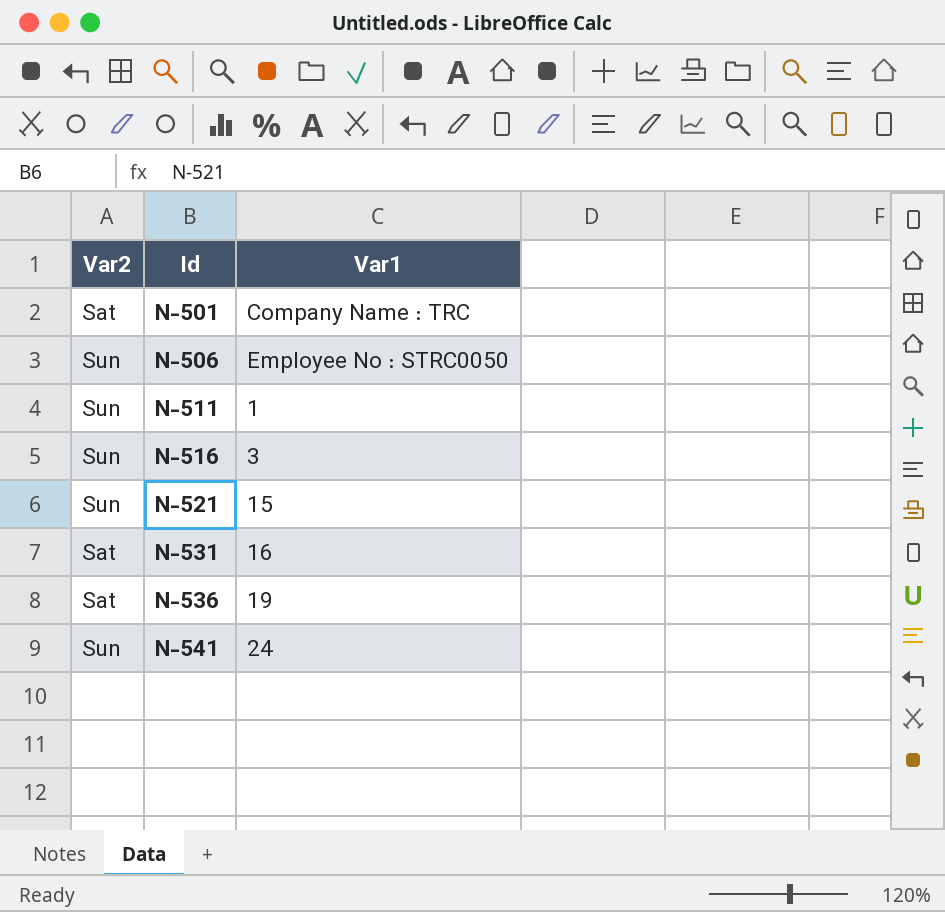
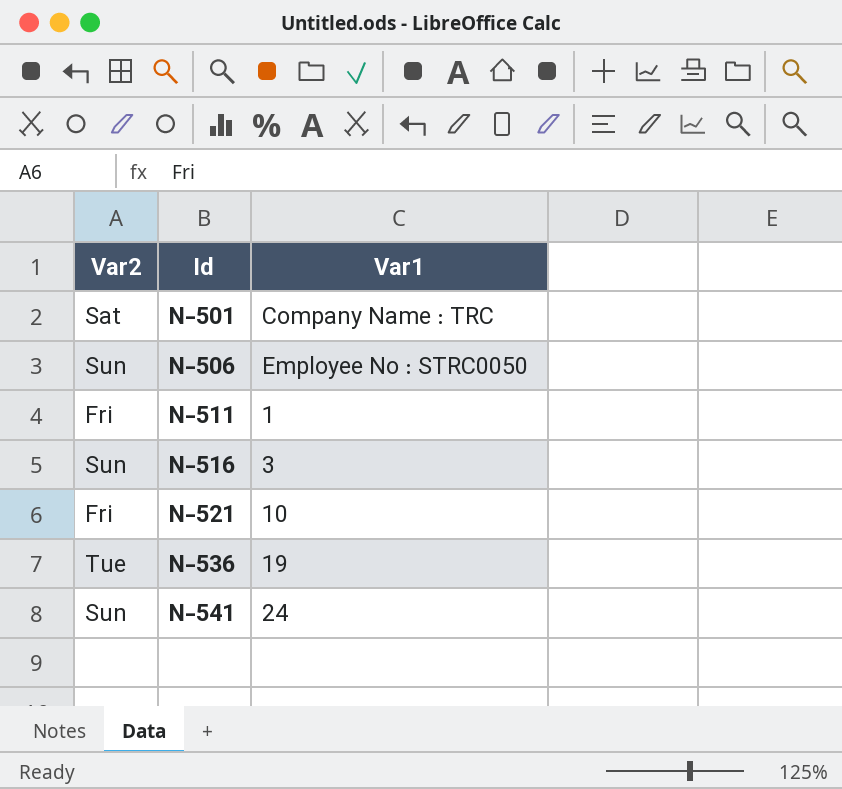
row N-531: Sat | 16 -> none
N-511 | Var2: Sun -> Fri
N-521 | Var2: Sun -> Fri
N-521 | Var1: 15 -> 10
N-536 | Var2: Sat -> Tue

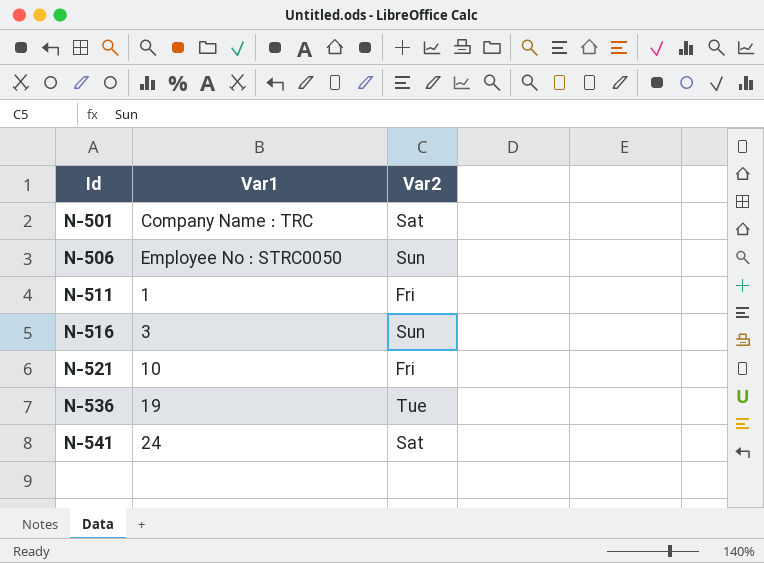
column Var2 | position: 1 -> 3
N-541 | Var2: Sun -> Sat

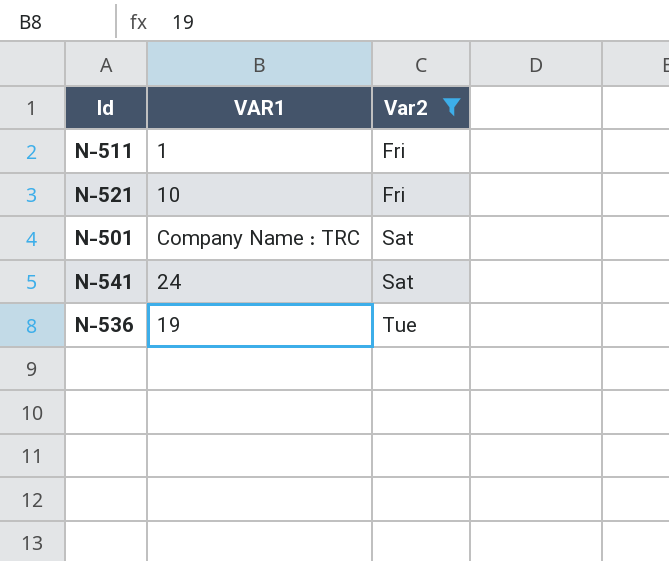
filter: none -> Var2 != Sun
row order: Id ascending -> Var2 ascending
column name: Var1 -> VAR1

